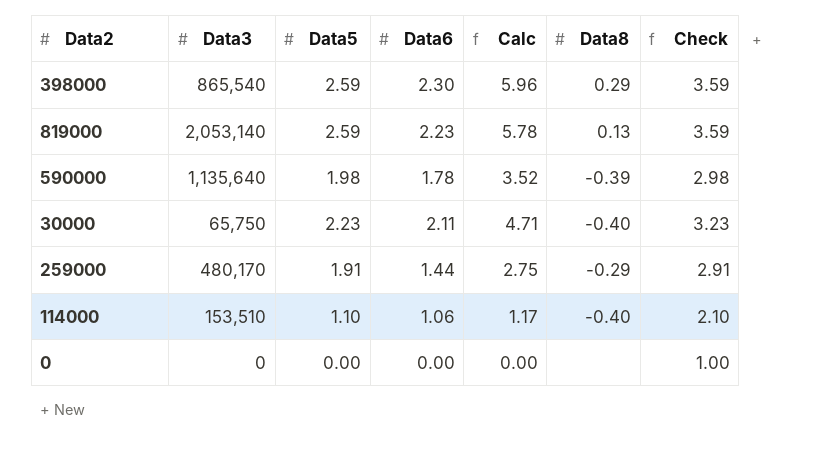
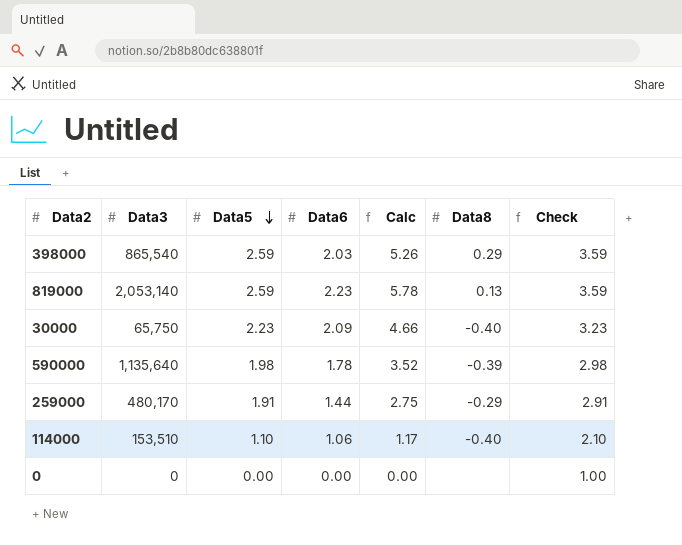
row order: none -> Data5 descending
398000 | Data6: 2.30 -> 2.03
398000 | Calc: 5.96 -> 5.26
30000 | Data6: 2.11 -> 2.09
30000 | Calc: 4.71 -> 4.66

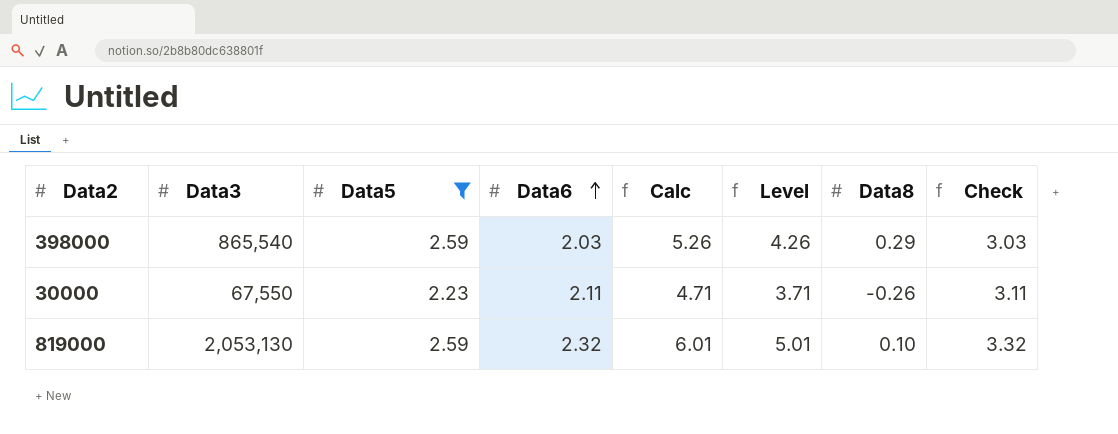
filter: none -> Data5 >= 2.23
row order: Data5 descending -> Data6 ascending
column Level | formula: none -> [Calc] - 1
column Check | formula: [Data5] + 1 -> [Data6] + 1
30000 | Data3: 65,750 -> 67,550
30000 | Data6: 2.09 -> 2.11
30000 | Calc: 4.66 -> 4.71
30000 | Data8: -0.40 -> -0.26
819000 | Data3: 2,053,140 -> 2,053,130
819000 | Data6: 2.23 -> 2.32
819000 | Calc: 5.78 -> 6.01
819000 | Data8: 0.13 -> 0.10

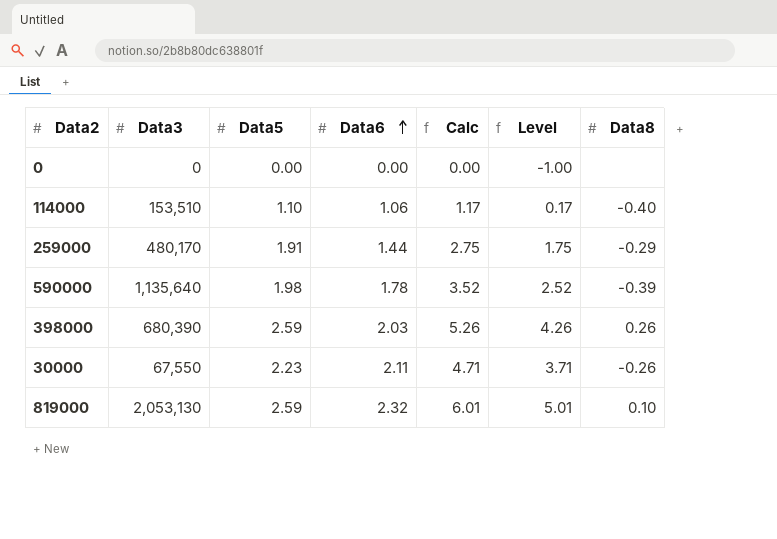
filter: Data5 >= 2.23 -> none
column Check | formula: [Data6] + 1 -> none
398000 | Data3: 865,540 -> 680,390
398000 | Data8: 0.29 -> 0.26

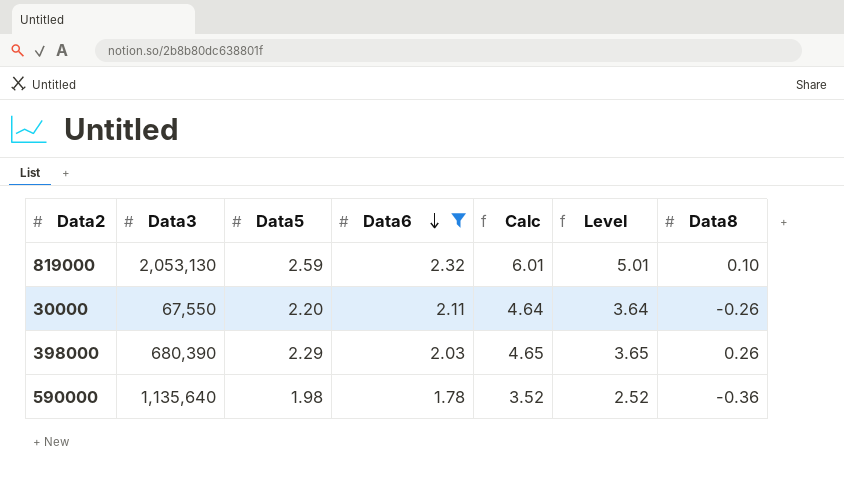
filter: none -> Data6 >= 1.78
row order: Data6 ascending -> Data6 descending
30000 | Data5: 2.23 -> 2.20
30000 | Calc: 4.71 -> 4.64
30000 | Level: 3.71 -> 3.64
398000 | Data5: 2.59 -> 2.29
398000 | Calc: 5.26 -> 4.65
398000 | Level: 4.26 -> 3.65
590000 | Data8: -0.39 -> -0.36

